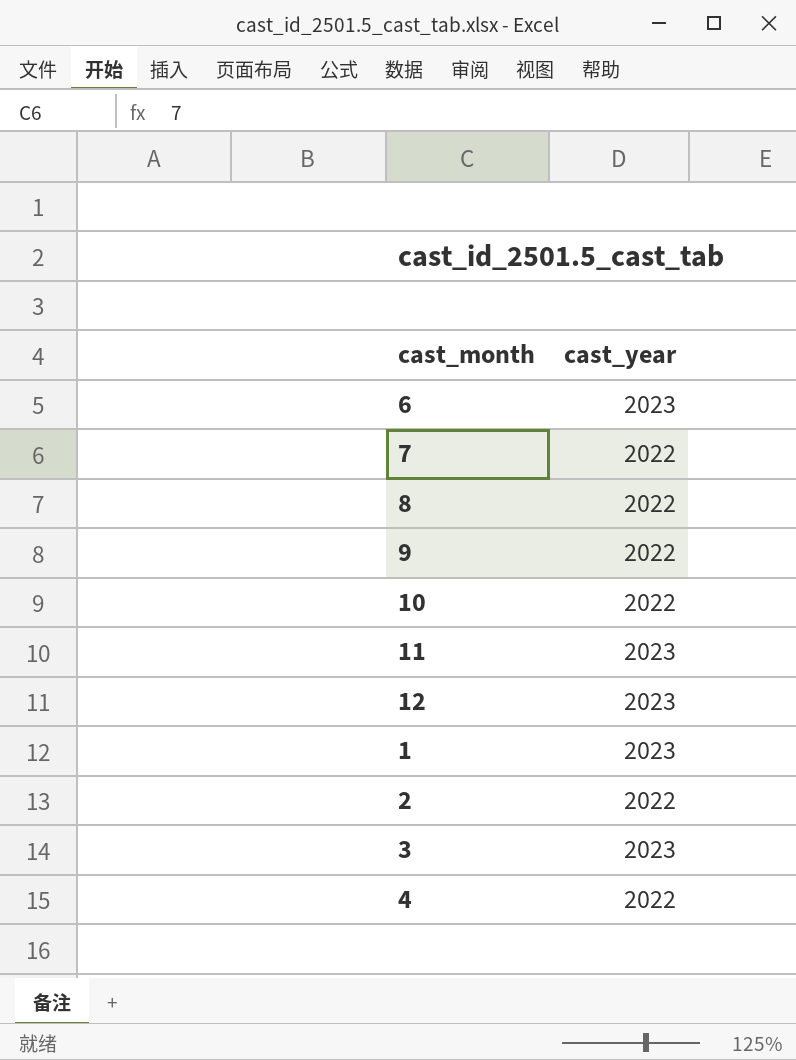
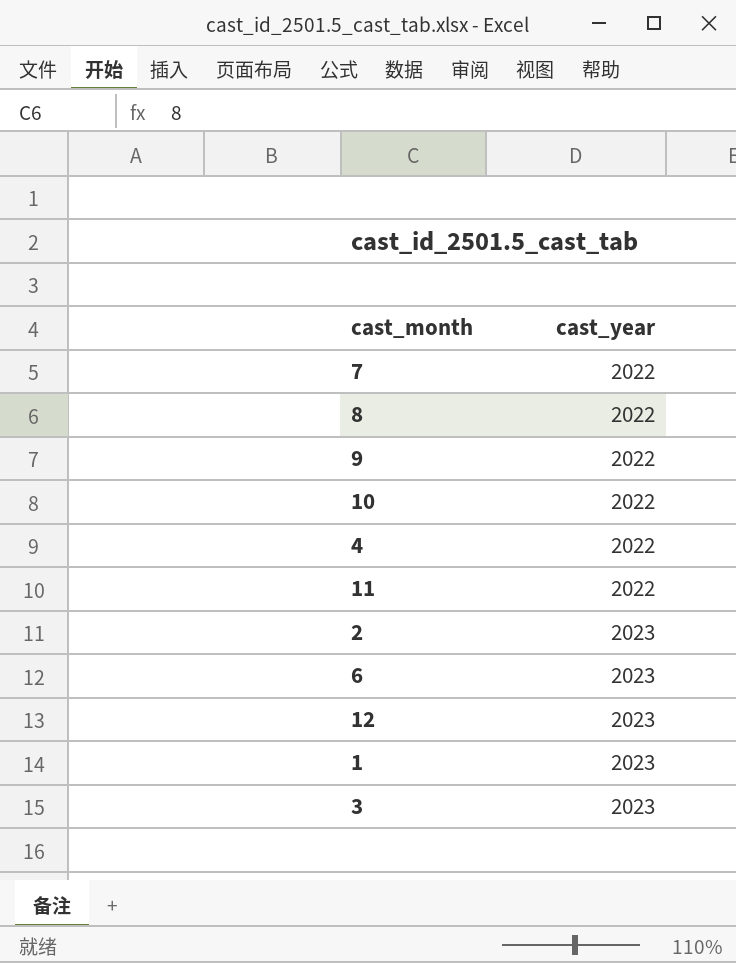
row order: none -> cast_year ascending
11 | cast_year: 2023 -> 2022
2 | cast_year: 2022 -> 2023

